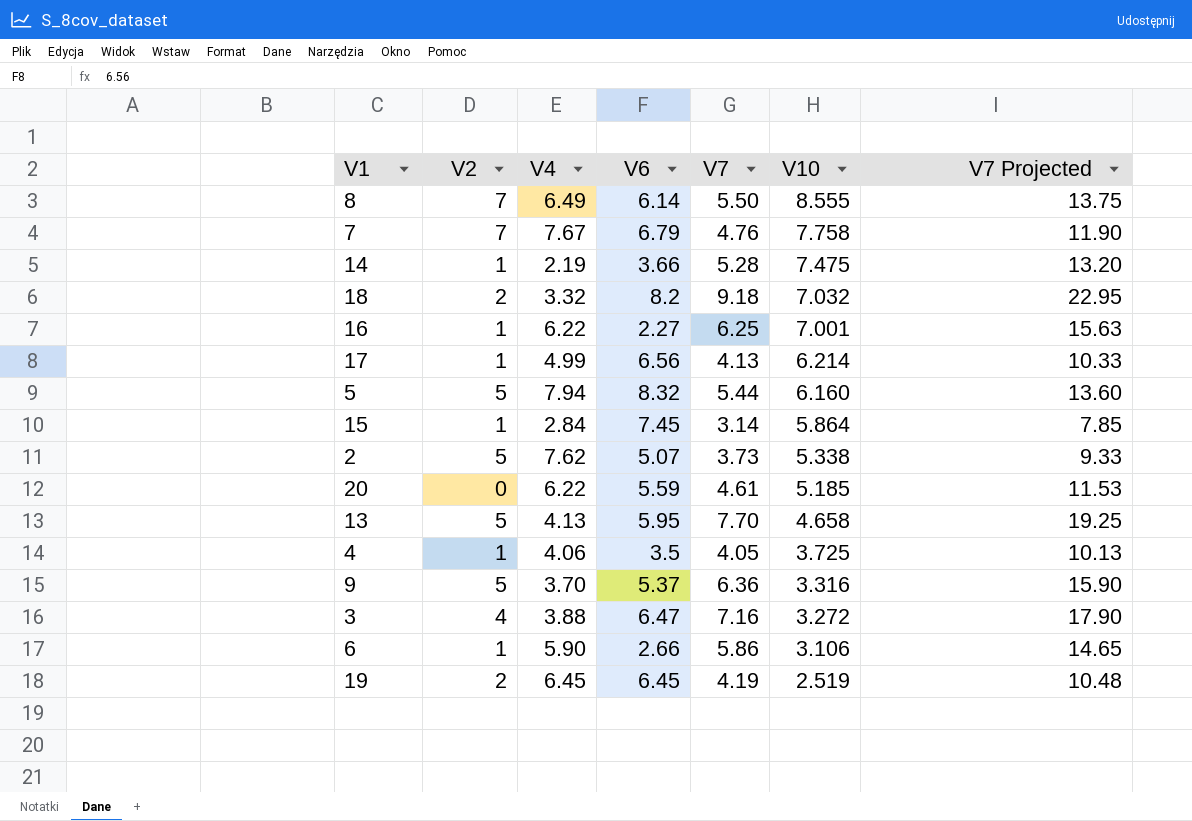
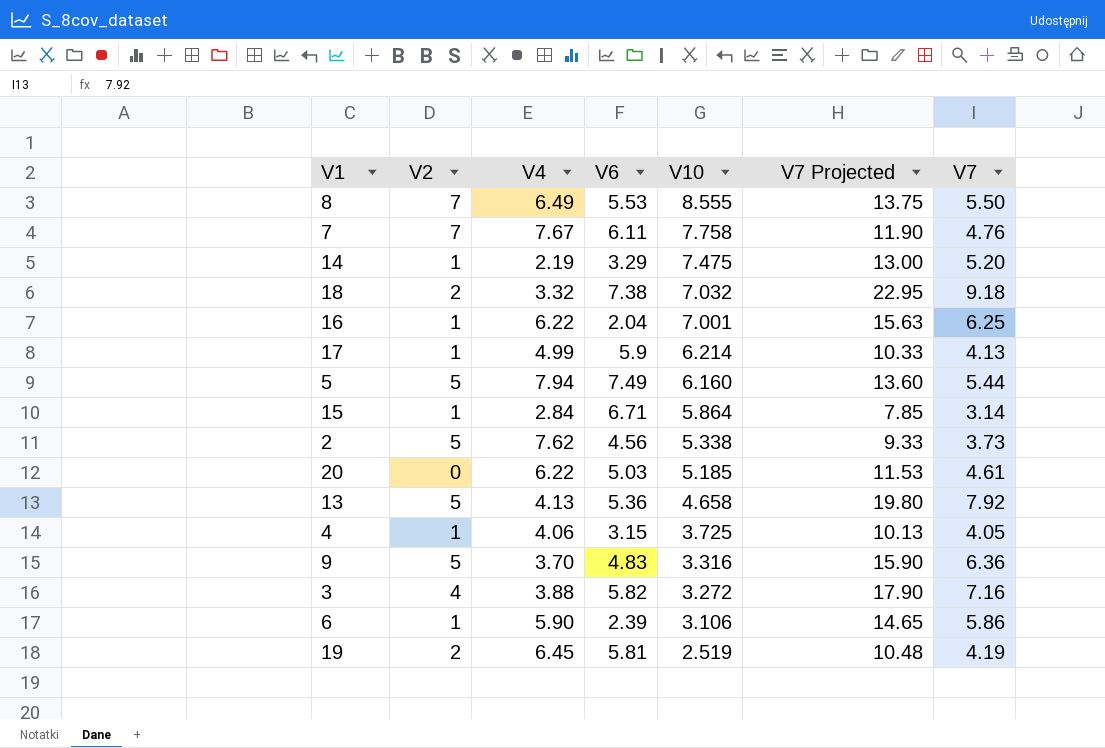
column V7 | position: 5 -> 7
8 | V6: 6.14 -> 5.53
7 | V6: 6.79 -> 6.11
14 | V6: 3.66 -> 3.29
14 | V7 Projected: 13.20 -> 13.00
14 | V7: 5.28 -> 5.20
18 | V6: 8.2 -> 7.38
16 | V6: 2.27 -> 2.04
17 | V6: 6.56 -> 5.9
5 | V6: 8.32 -> 7.49
15 | V6: 7.45 -> 6.71
2 | V6: 5.07 -> 4.56
20 | V6: 5.59 -> 5.03
13 | V6: 5.95 -> 5.36
13 | V7 Projected: 19.25 -> 19.80
13 | V7: 7.70 -> 7.92
4 | V6: 3.5 -> 3.15
9 | V6: 5.37 -> 4.83
3 | V6: 6.47 -> 5.82
6 | V6: 2.66 -> 2.39
19 | V6: 6.45 -> 5.81

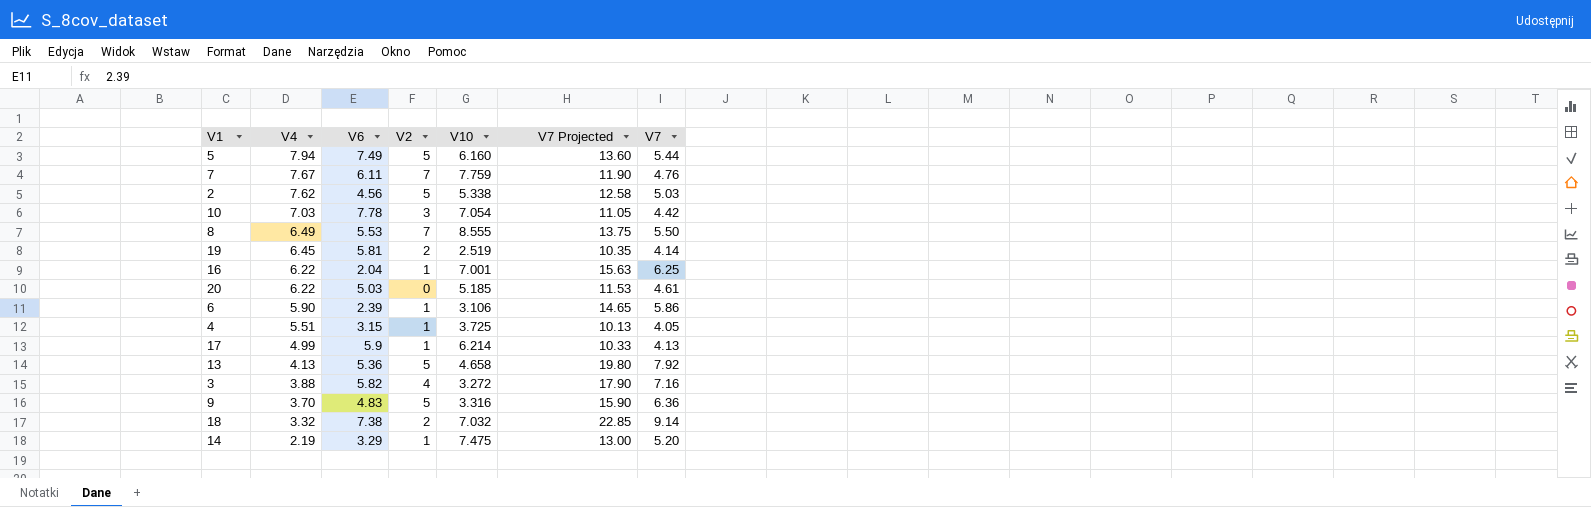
row order: V10 descending -> V4 descending
column V2 | position: 2 -> 4
row 15: 1 | 2.84 | 6.71 | 5.864 | 7.85 | 3.14 -> none
7 | V10: 7.758 -> 7.759
2 | V7 Projected: 9.33 -> 12.58
2 | V7: 3.73 -> 5.03
row 10: none -> 7.03 | 7.78 | 3 | 7.054 | 11.05 | 4.42
19 | V7 Projected: 10.48 -> 10.35
19 | V7: 4.19 -> 4.14
4 | V4: 4.06 -> 5.51
18 | V7 Projected: 22.95 -> 22.85
18 | V7: 9.18 -> 9.14

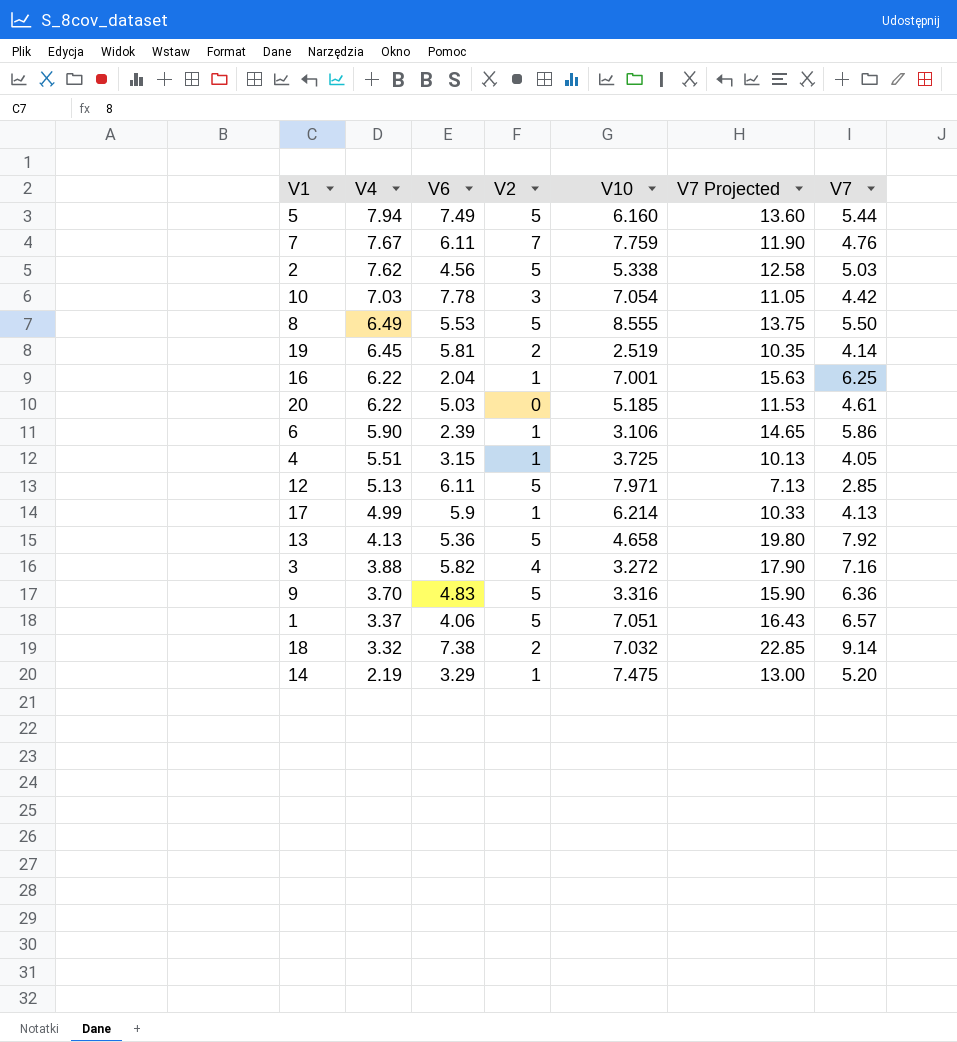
8 | V2: 7 -> 5
row 12: none -> 5.13 | 6.11 | 5 | 7.971 | 7.13 | 2.85
row 1: none -> 3.37 | 4.06 | 5 | 7.051 | 16.43 | 6.57

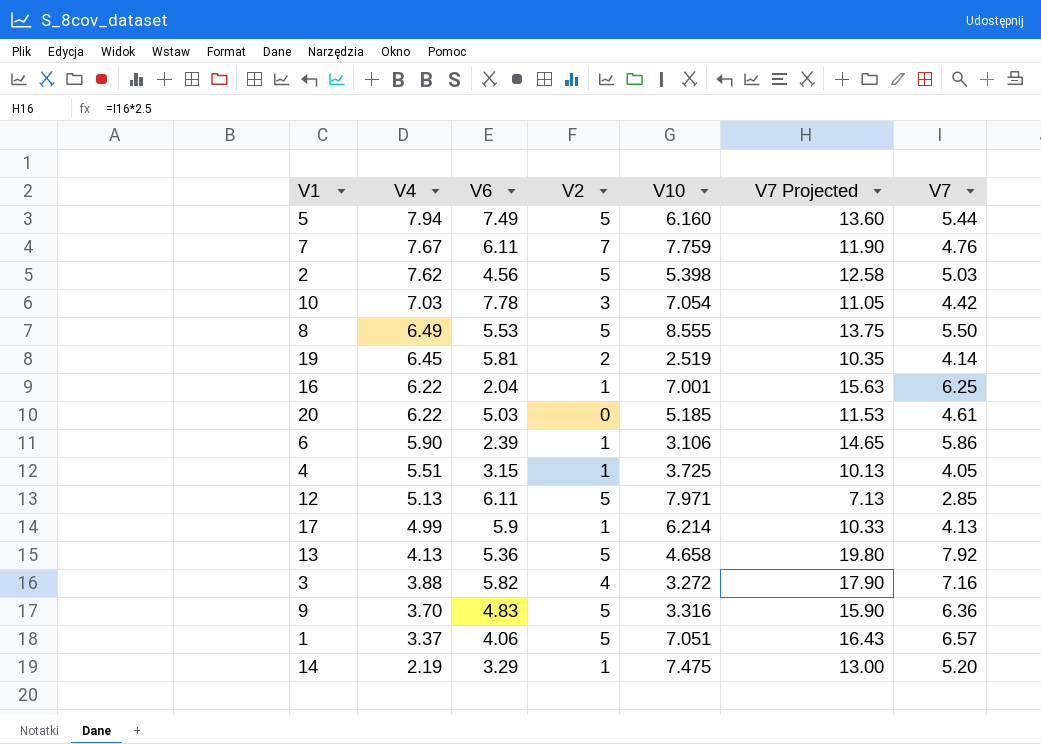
row 18: 3.32 | 7.38 | 2 | 7.032 | 22.85 | 9.14 -> none
2 | V10: 5.338 -> 5.398

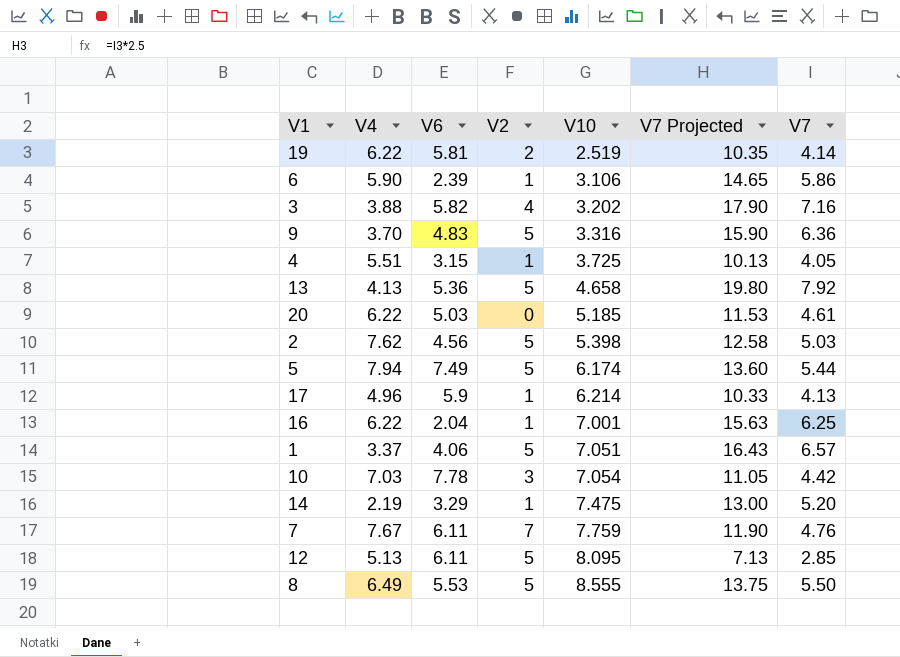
row order: V4 descending -> V10 ascending
19 | V4: 6.45 -> 6.22
3 | V10: 3.272 -> 3.202
5 | V10: 6.160 -> 6.174
17 | V4: 4.99 -> 4.96
12 | V10: 7.971 -> 8.095

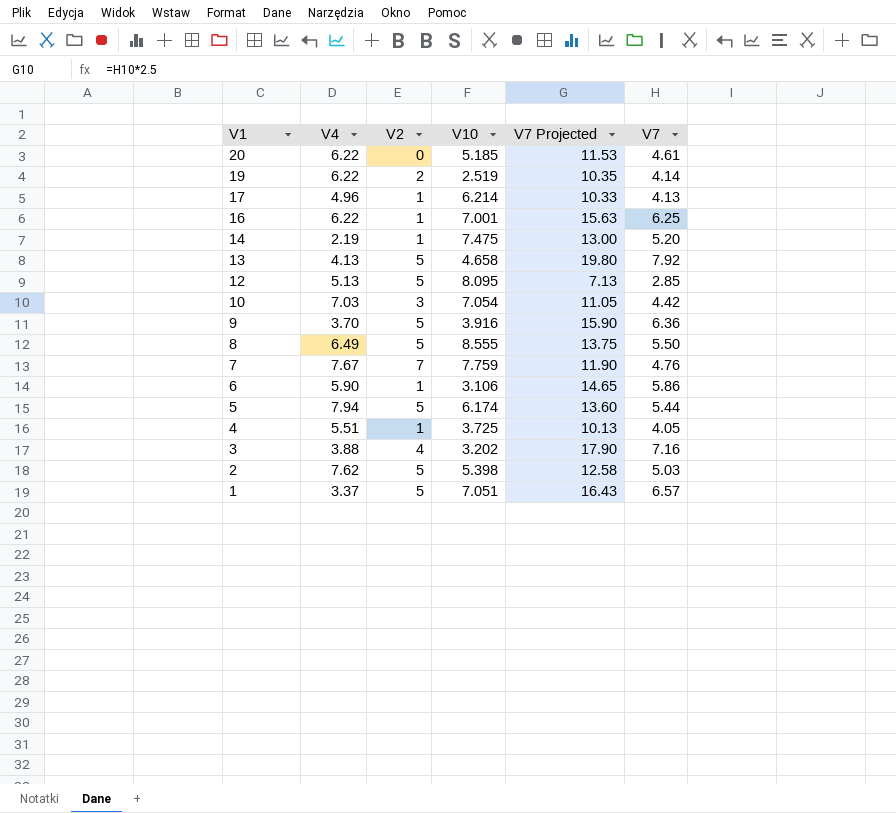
row order: V10 ascending -> V1 descending
column V6 | position: 3 -> none
9 | V10: 3.316 -> 3.916

